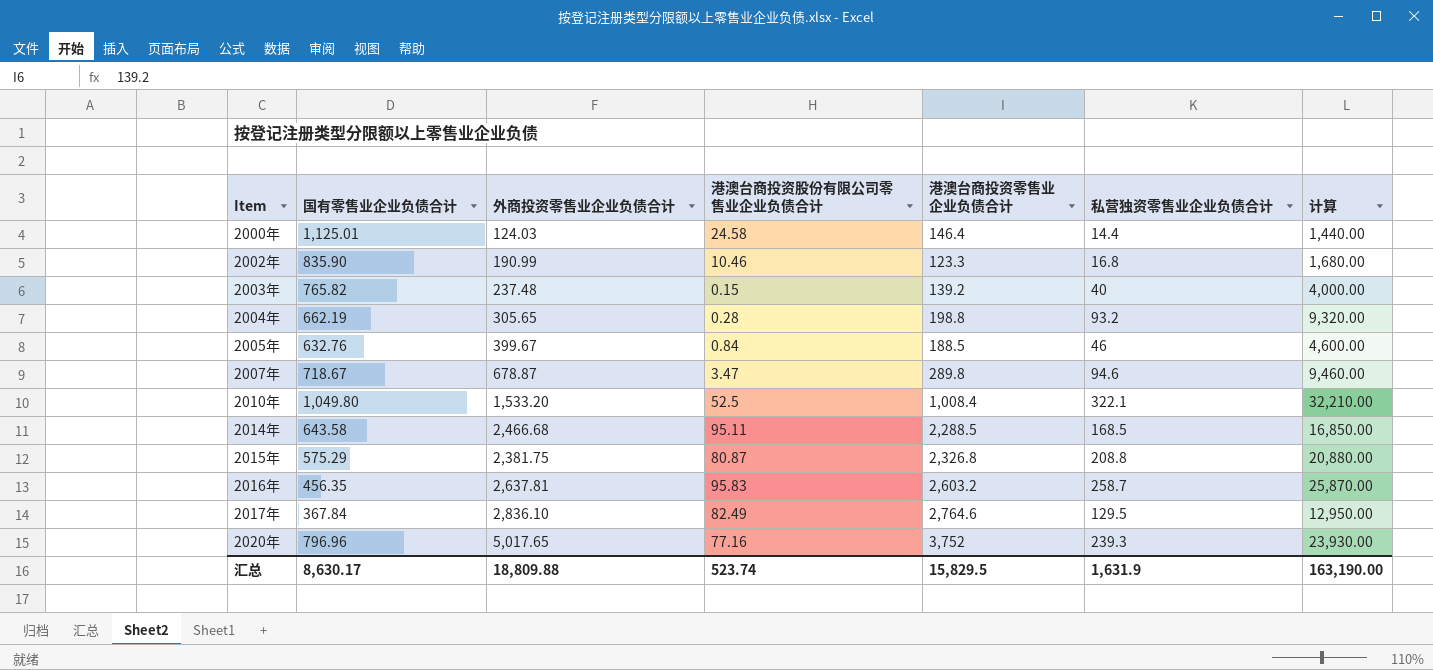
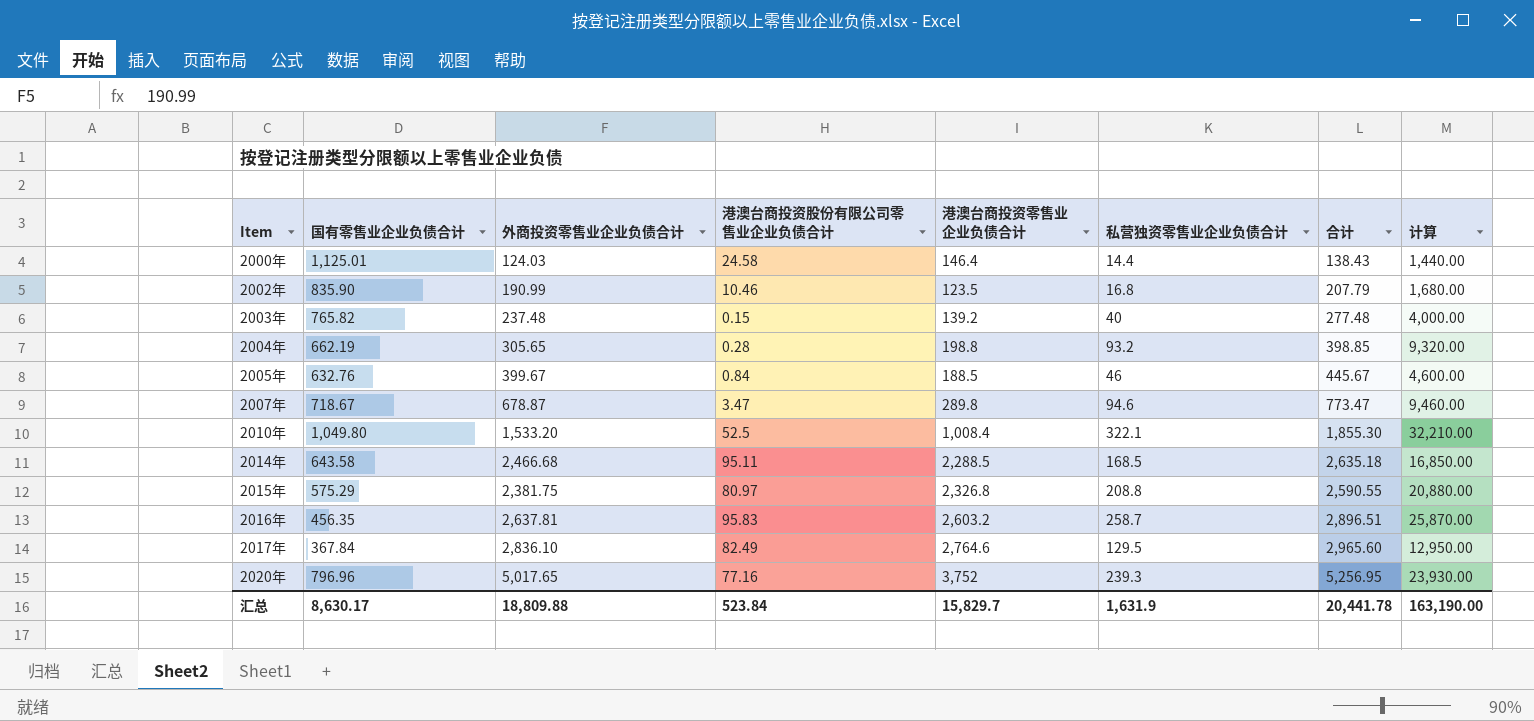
column 合计 | formula: none -> [外商投资零售业企业负债合计] + [私营独资零售业企业负债合计]
2002年 | 港澳台商投资零售业企业负债合计: 123.3 -> 123.5
2015年 | 港澳台商投资股份有限公司零售业企业负债合计: 80.87 -> 80.97
汇总 | 港澳台商投资股份有限公司零售业企业负债合计: 523.74 -> 523.84
汇总 | 港澳台商投资零售业企业负债合计: 15,829.5 -> 15,829.7

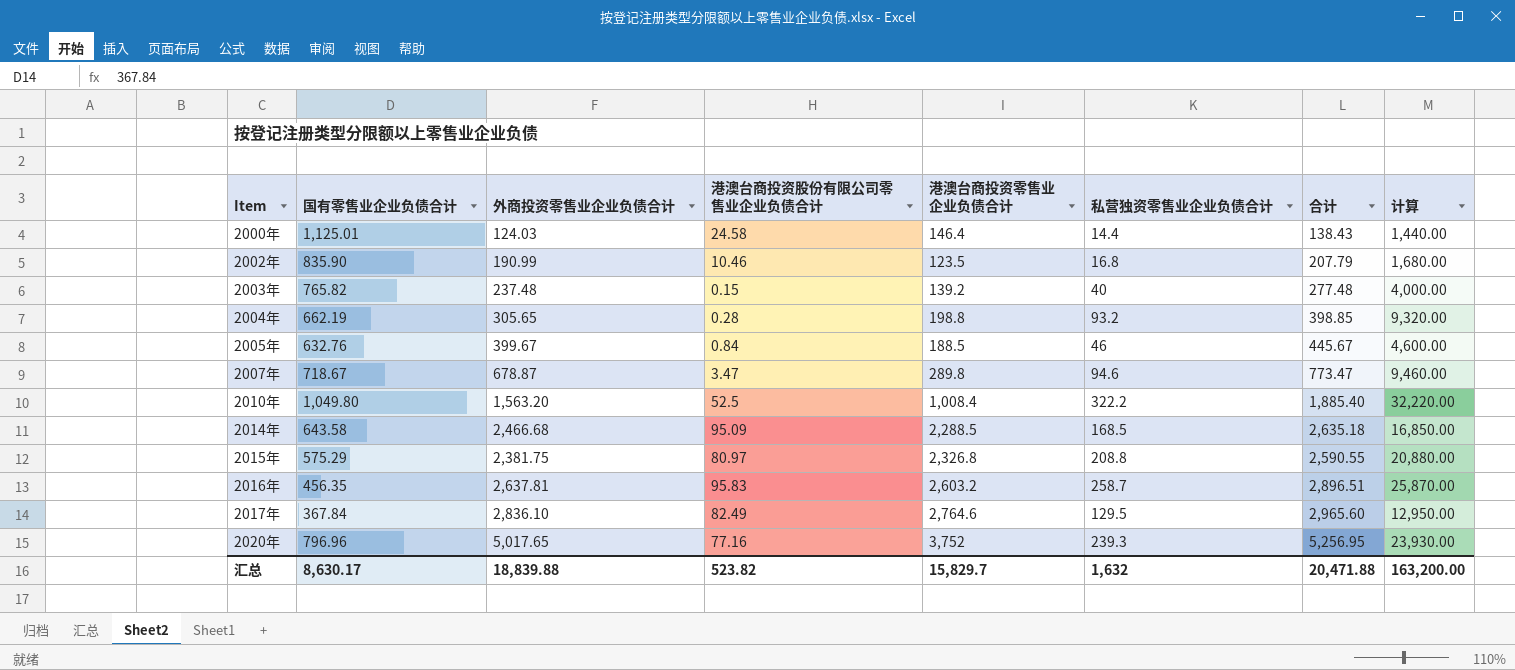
2010年 | 外商投资零售业企业负债合计: 1,533.20 -> 1,563.20
2010年 | 私营独资零售业企业负债合计: 322.1 -> 322.2
2010年 | 合计: 1,855.30 -> 1,885.40
2010年 | 计算: 32,210.00 -> 32,220.00
2014年 | 港澳台商投资股份有限公司零售业企业负债合计: 95.11 -> 95.09
汇总 | 外商投资零售业企业负债合计: 18,809.88 -> 18,839.88
汇总 | 港澳台商投资股份有限公司零售业企业负债合计: 523.84 -> 523.82
汇总 | 私营独资零售业企业负债合计: 1,631.9 -> 1,632
汇总 | 合计: 20,441.78 -> 20,471.88
汇总 | 计算: 163,190.00 -> 163,200.00

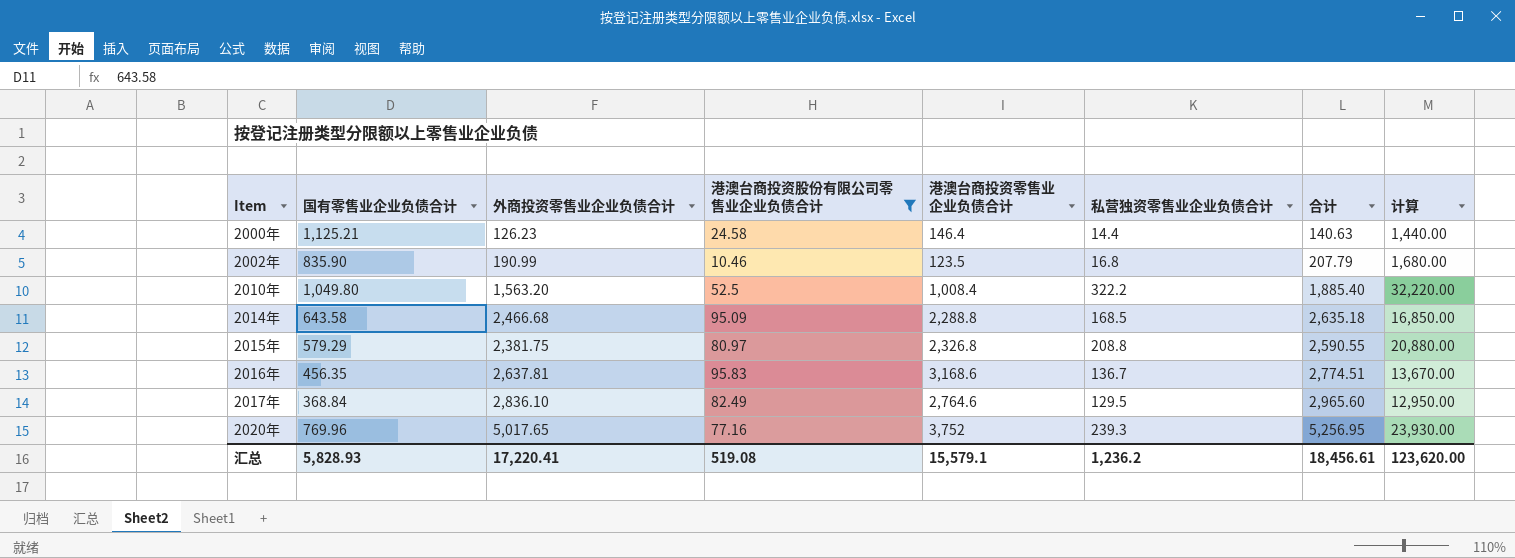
filter: none -> 港澳台商投资股份有限公司零售业企业负债合计 >= 10.46
2000年 | 国有零售业企业负债合计: 1,125.01 -> 1,125.21
2000年 | 外商投资零售业企业负债合计: 124.03 -> 126.23
2000年 | 合计: 138.43 -> 140.63
2014年 | 港澳台商投资零售业企业负债合计: 2,288.5 -> 2,288.8
2015年 | 国有零售业企业负债合计: 575.29 -> 579.29
2016年 | 港澳台商投资零售业企业负债合计: 2,603.2 -> 3,168.6
2016年 | 私营独资零售业企业负债合计: 258.7 -> 136.7
2016年 | 合计: 2,896.51 -> 2,774.51
2016年 | 计算: 25,870.00 -> 13,670.00
2017年 | 国有零售业企业负债合计: 367.84 -> 368.84
2020年 | 国有零售业企业负债合计: 796.96 -> 769.96
汇总 | 国有零售业企业负债合计: 8,630.17 -> 5,828.93
汇总 | 外商投资零售业企业负债合计: 18,839.88 -> 17,220.41
汇总 | 港澳台商投资股份有限公司零售业企业负债合计: 523.82 -> 519.08
汇总 | 港澳台商投资零售业企业负债合计: 15,829.7 -> 15,579.1
汇总 | 私营独资零售业企业负债合计: 1,632 -> 1,236.2
汇总 | 合计: 20,471.88 -> 18,456.61
汇总 | 计算: 163,200.00 -> 123,620.00

